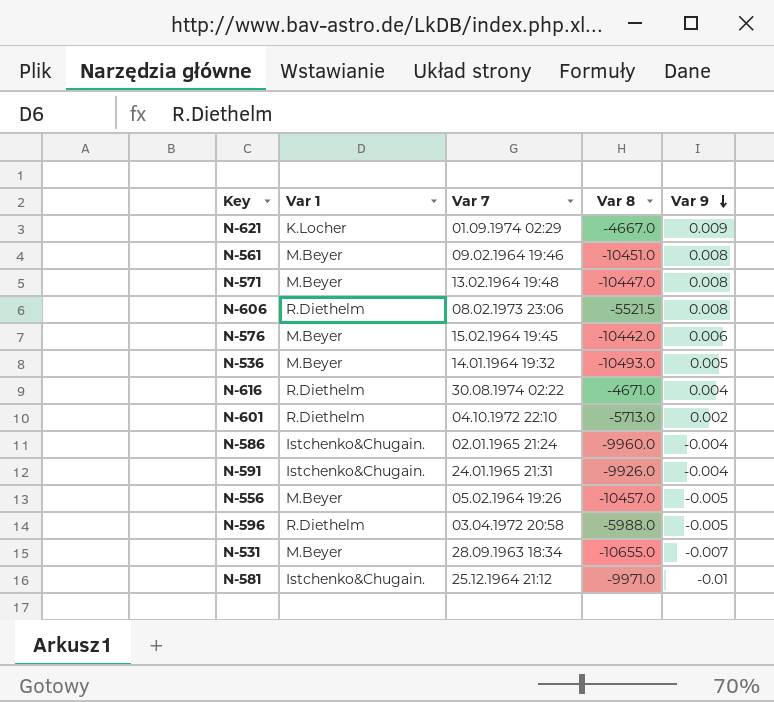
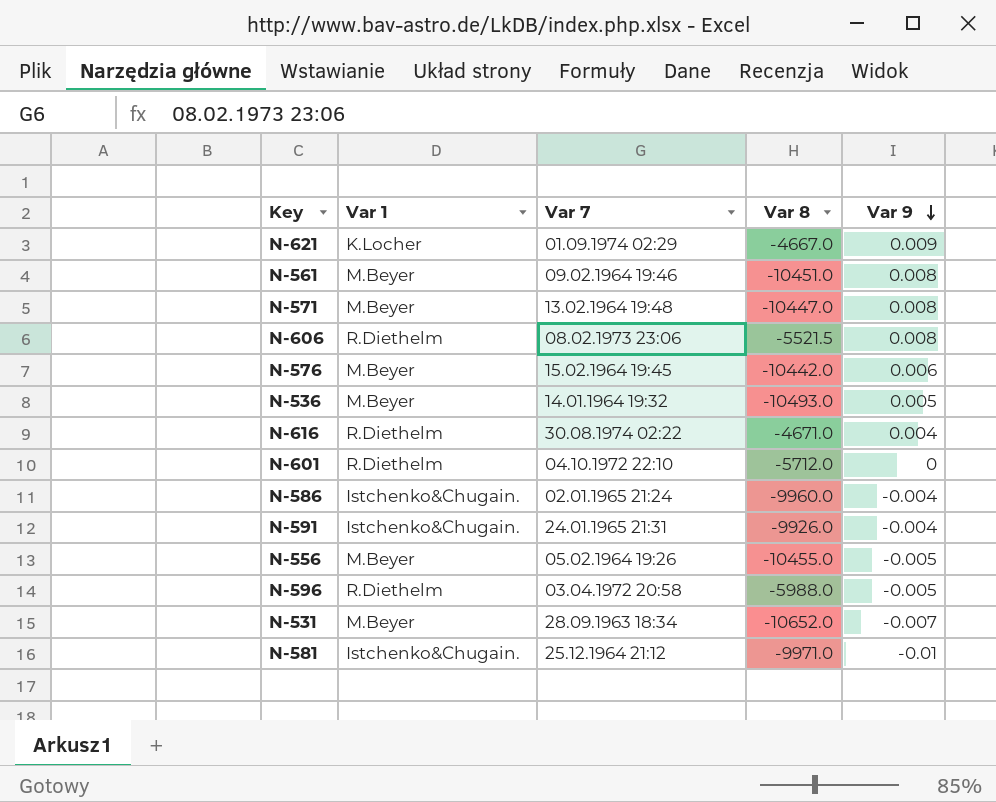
N-601 | Var 8: -5713.0 -> -5712.0
N-601 | Var 9: 0.002 -> 0
N-556 | Var 8: -10457.0 -> -10455.0
N-531 | Var 8: -10655.0 -> -10652.0

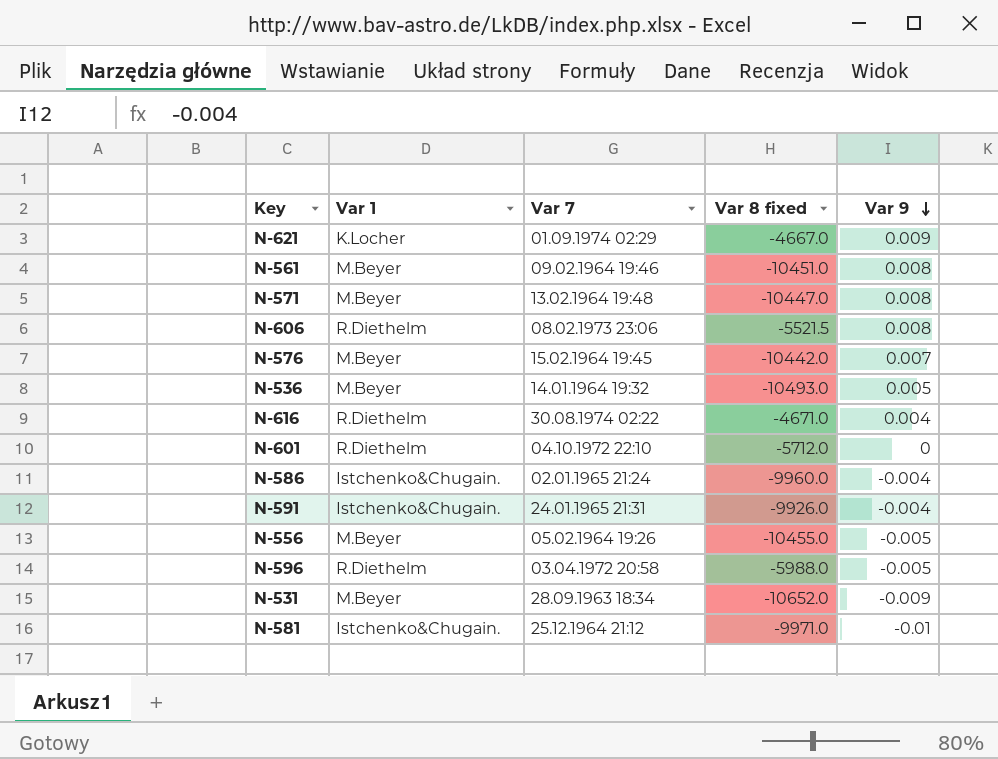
column name: Var 8 -> Var 8 fixed
N-576 | Var 9: 0.006 -> 0.007
N-531 | Var 9: -0.007 -> -0.009

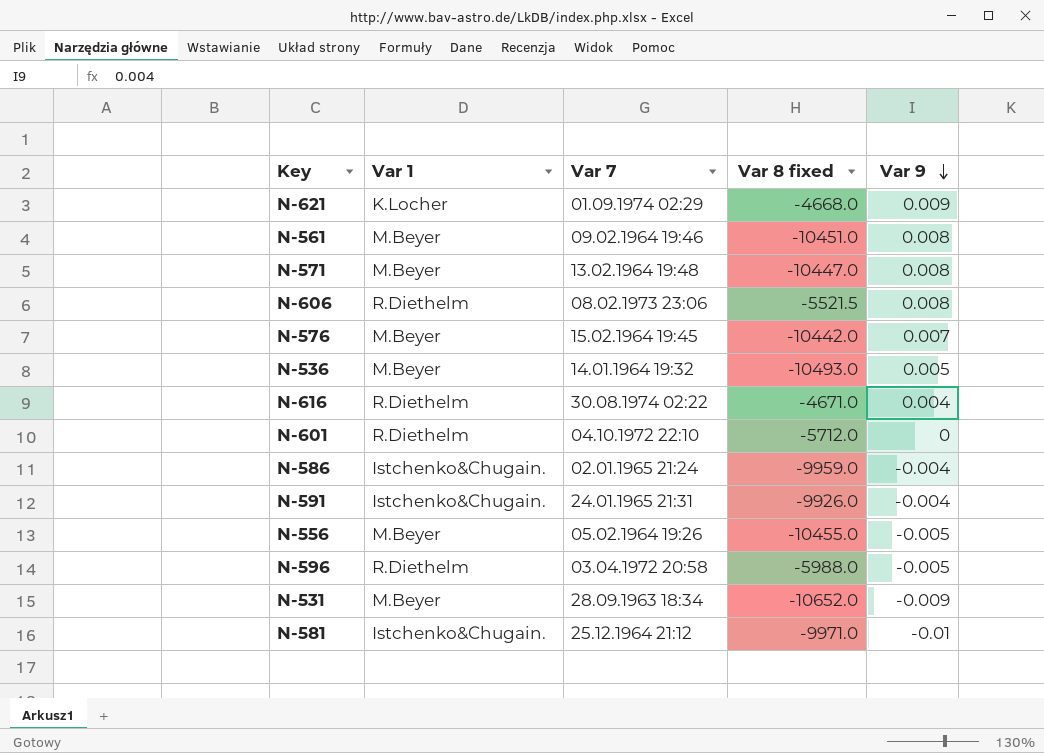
N-621 | Var 8 fixed: -4667.0 -> -4668.0
N-586 | Var 8 fixed: -9960.0 -> -9959.0

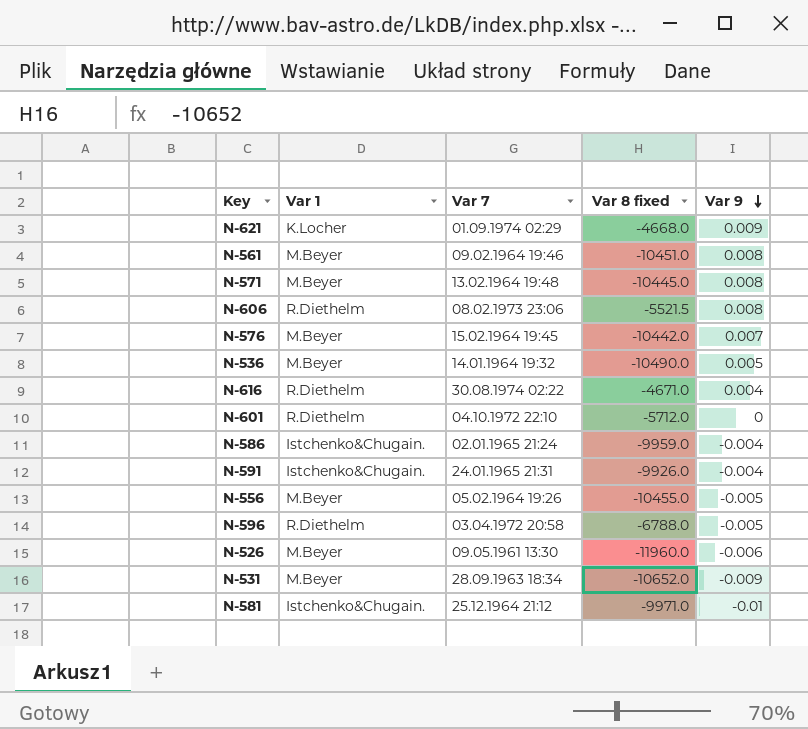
N-571 | Var 8 fixed: -10447.0 -> -10445.0
N-536 | Var 8 fixed: -10493.0 -> -10490.0
N-596 | Var 8 fixed: -5988.0 -> -6788.0
row N-526: none -> M.Beyer | 09.05.1961 13:30 | -11960.0 | -0.006

